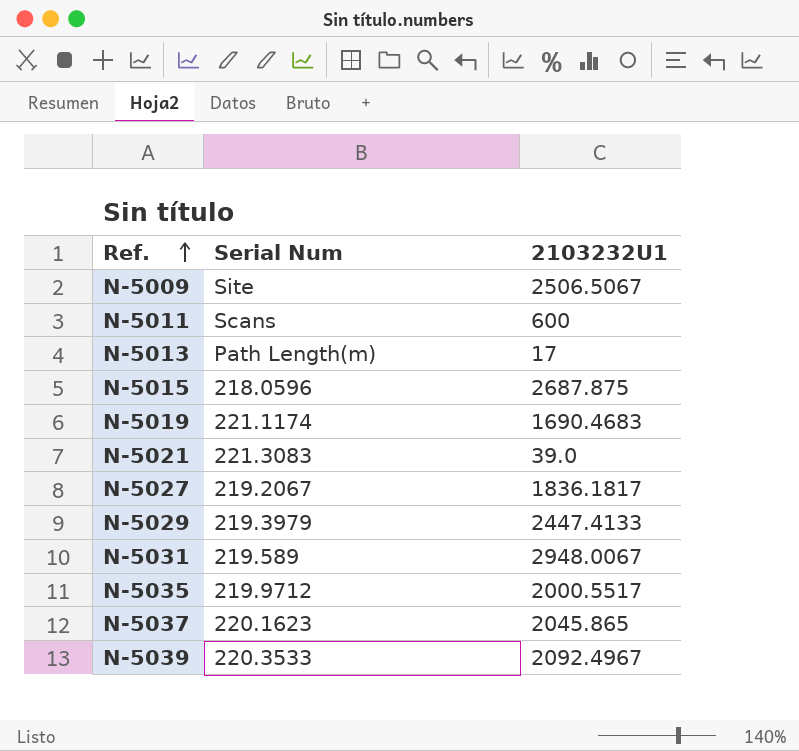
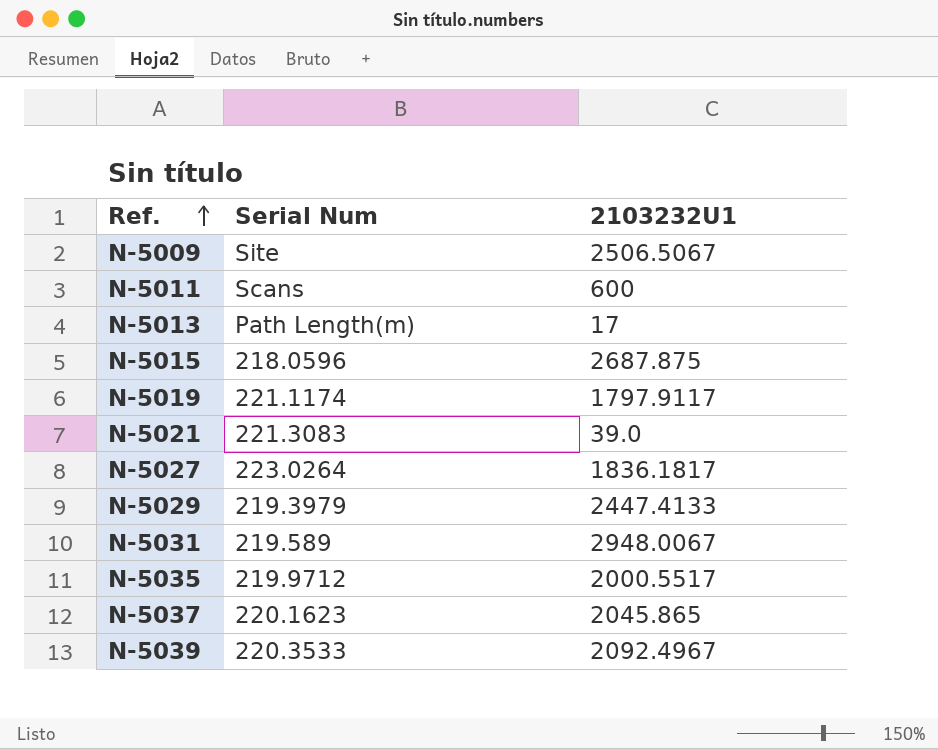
N-5019 | 2103232U1: 1690.4683 -> 1797.9117
N-5027 | Serial Num: 219.2067 -> 223.0264

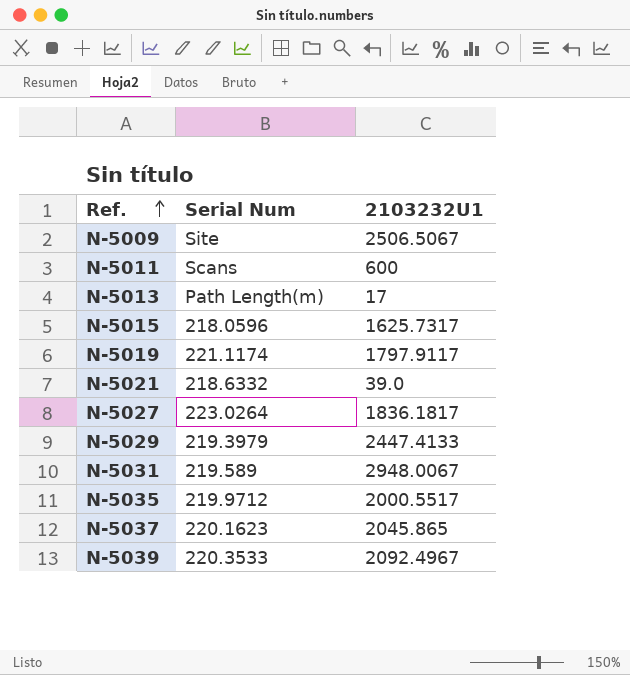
N-5015 | 2103232U1: 2687.875 -> 1625.7317
N-5021 | Serial Num: 221.3083 -> 218.6332

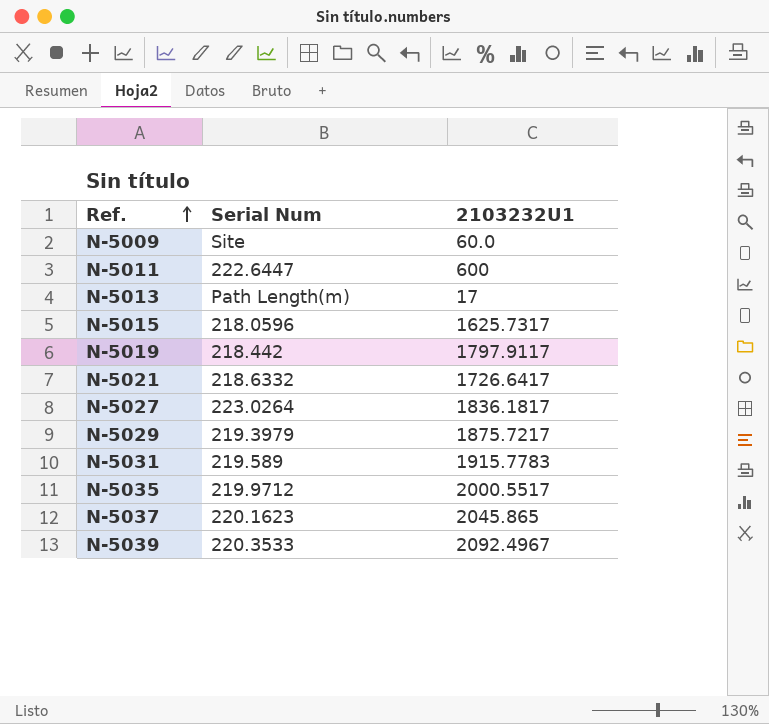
N-5009 | 2103232U1: 2506.5067 -> 60.0
N-5011 | Serial Num: Scans -> 222.6447
N-5019 | Serial Num: 221.1174 -> 218.442
N-5021 | 2103232U1: 39.0 -> 1726.6417
N-5029 | 2103232U1: 2447.4133 -> 1875.7217
N-5031 | 2103232U1: 2948.0067 -> 1915.7783

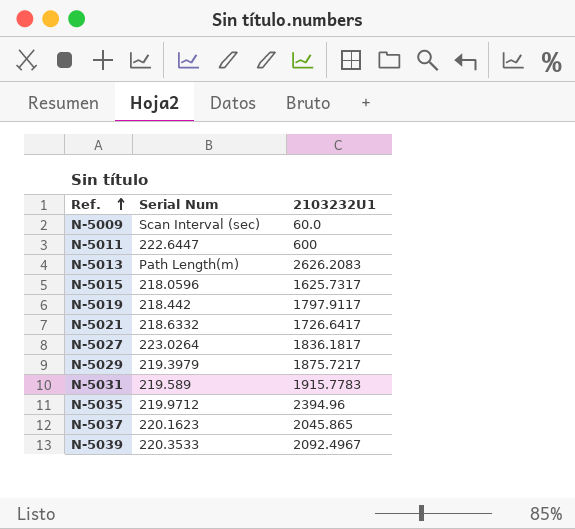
N-5009 | Serial Num: Site -> Scan Interval (sec)
N-5013 | 2103232U1: 17 -> 2626.2083
N-5035 | 2103232U1: 2000.5517 -> 2394.96

